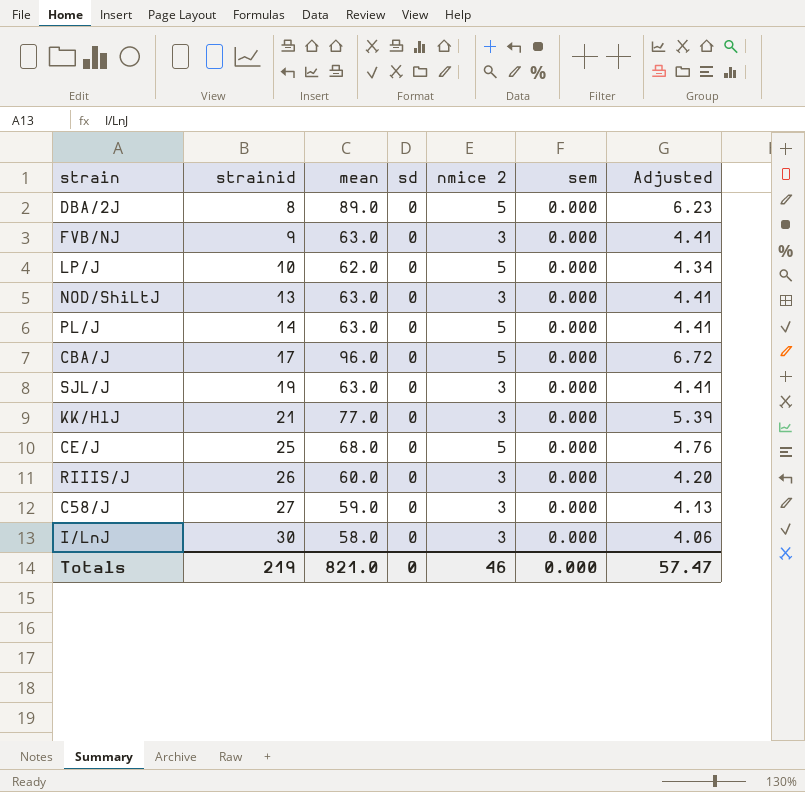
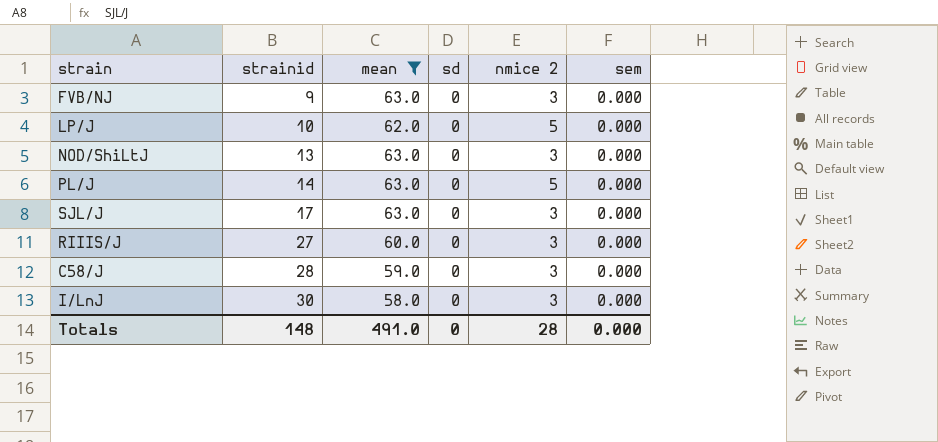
filter: none -> mean <= 63.0
column Adjusted | formula: [mean] * 0.07 -> none
SJL/J | strainid: 19 -> 17
RIIIS/J | strainid: 26 -> 27
C58/J | strainid: 27 -> 28
Totals | strainid: 219 -> 148
Totals | mean: 821.0 -> 491.0
Totals | nmice 2: 46 -> 28

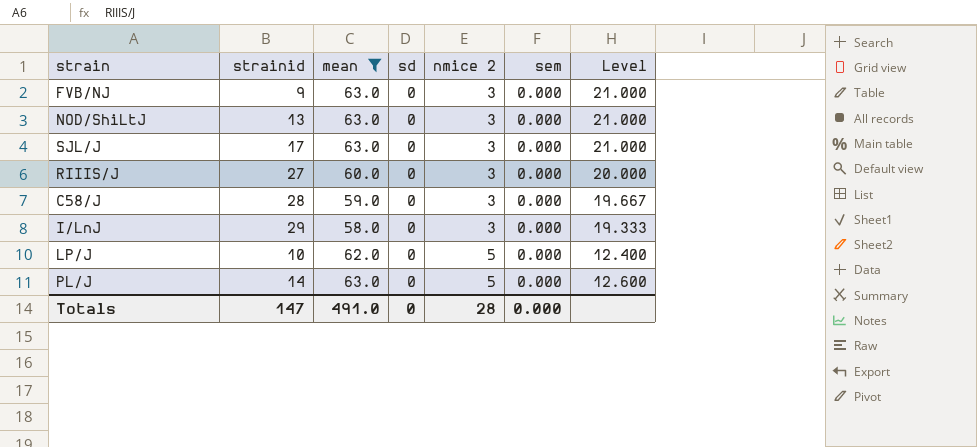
row order: strainid ascending -> nmice 2 ascending
column Level | formula: none -> [mean] / [nmice 2]
I/LnJ | strainid: 30 -> 29
Totals | strainid: 148 -> 147

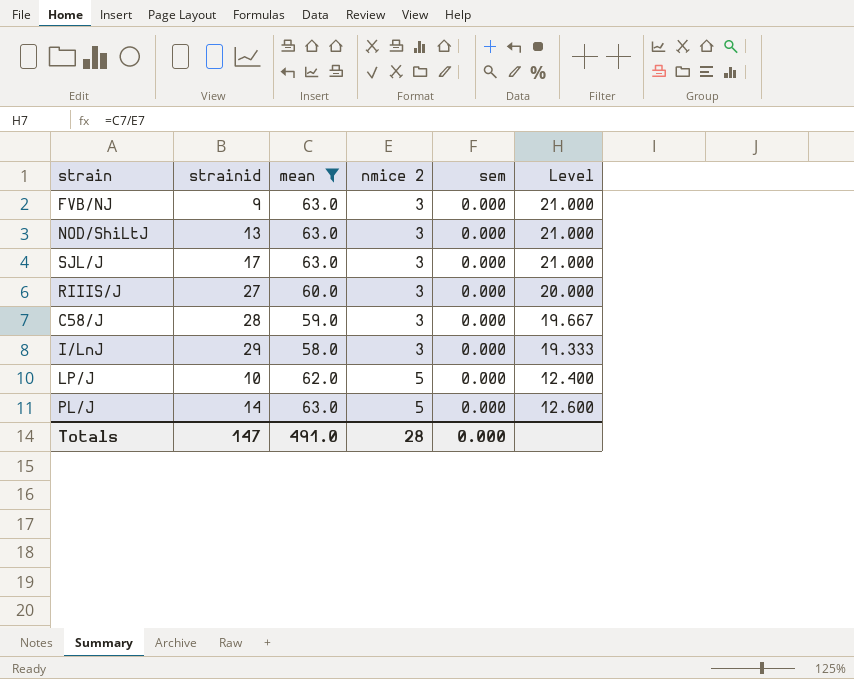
column sd | position: 4 -> none

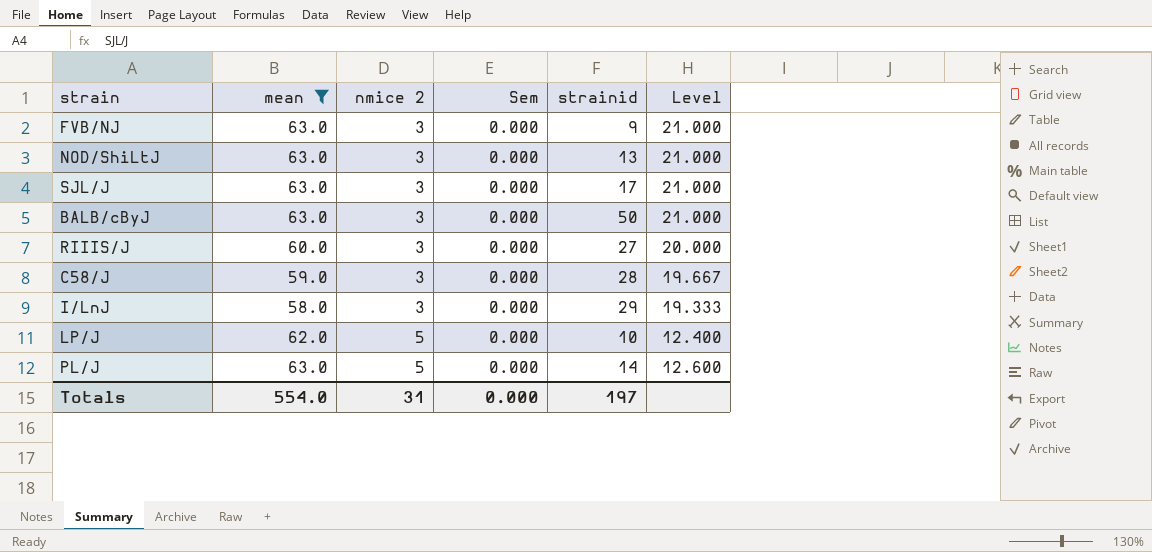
column name: sem -> Sem
column strainid | position: 2 -> 5
row BALB/cByJ: none -> 63.0 | 3 | 0.000 | 50 | 21.000
Totals | mean: 491.0 -> 554.0
Totals | nmice 2: 28 -> 31
Totals | strainid: 147 -> 197

